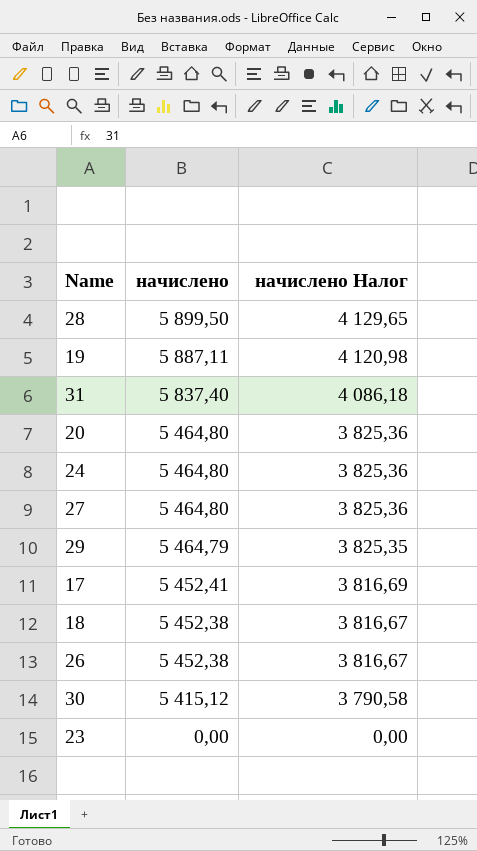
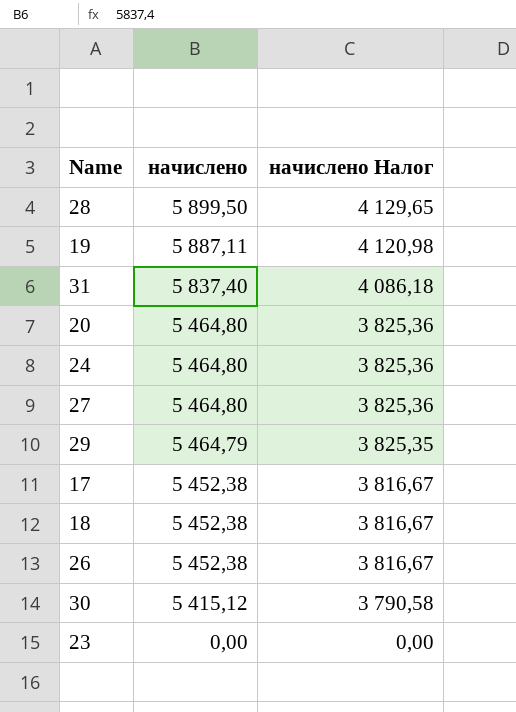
17 | начислено: 5 452,41 -> 5 452,38
17 | начислено Налог: 3 816,69 -> 3 816,67

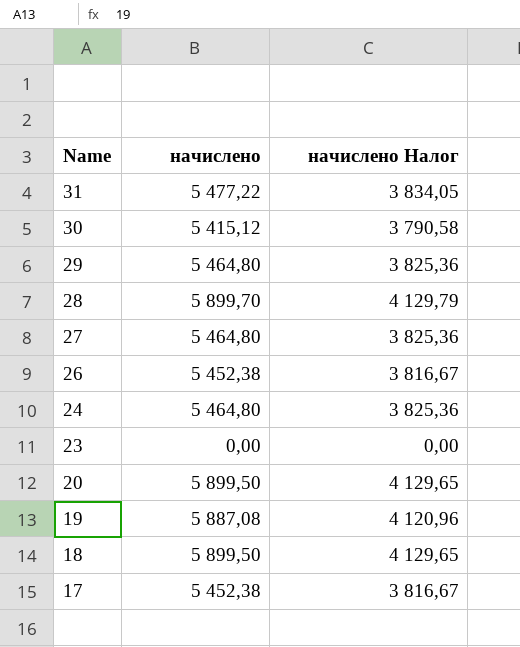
row order: начислено descending -> Name descending
31 | начислено: 5 837,40 -> 5 477,22
31 | начислено Налог: 4 086,18 -> 3 834,05
29 | начислено: 5 464,79 -> 5 464,80
29 | начислено Налог: 3 825,35 -> 3 825,36
28 | начислено: 5 899,50 -> 5 899,70
28 | начислено Налог: 4 129,65 -> 4 129,79
20 | начислено: 5 464,80 -> 5 899,50
20 | начислено Налог: 3 825,36 -> 4 129,65
19 | начислено: 5 887,11 -> 5 887,08
19 | начислено Налог: 4 120,98 -> 4 120,96
18 | начислено: 5 452,38 -> 5 899,50
18 | начислено Налог: 3 816,67 -> 4 129,65

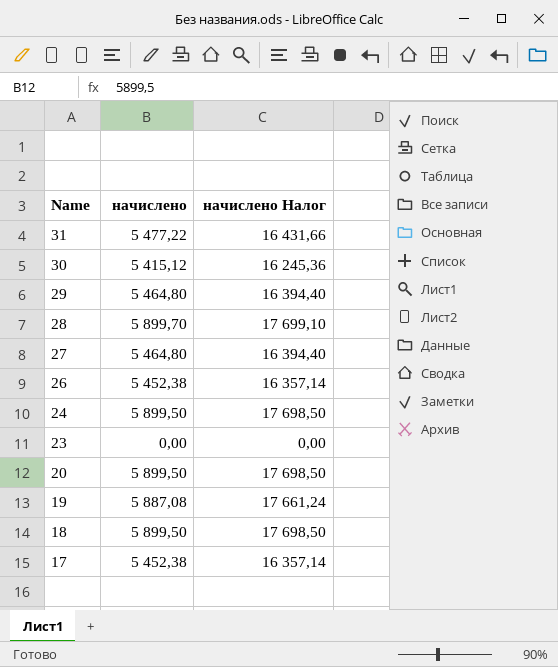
column начислено Налог | formula: [начислено] * 0,7 -> [начислено] * 3
24 | начислено: 5 464,80 -> 5 899,50

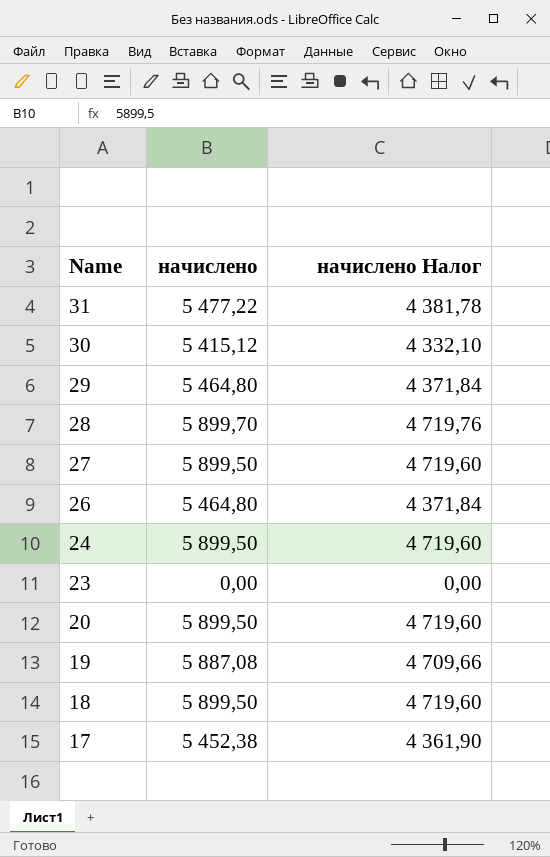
column начислено Налог | formula: [начислено] * 3 -> [начислено] * 0,8
27 | начислено: 5 464,80 -> 5 899,50
26 | начислено: 5 452,38 -> 5 464,80

